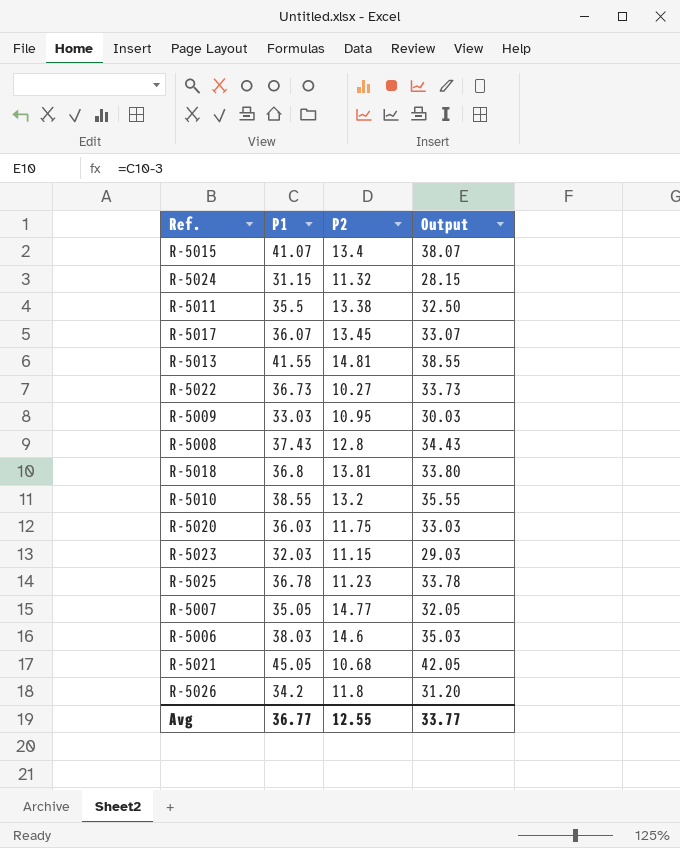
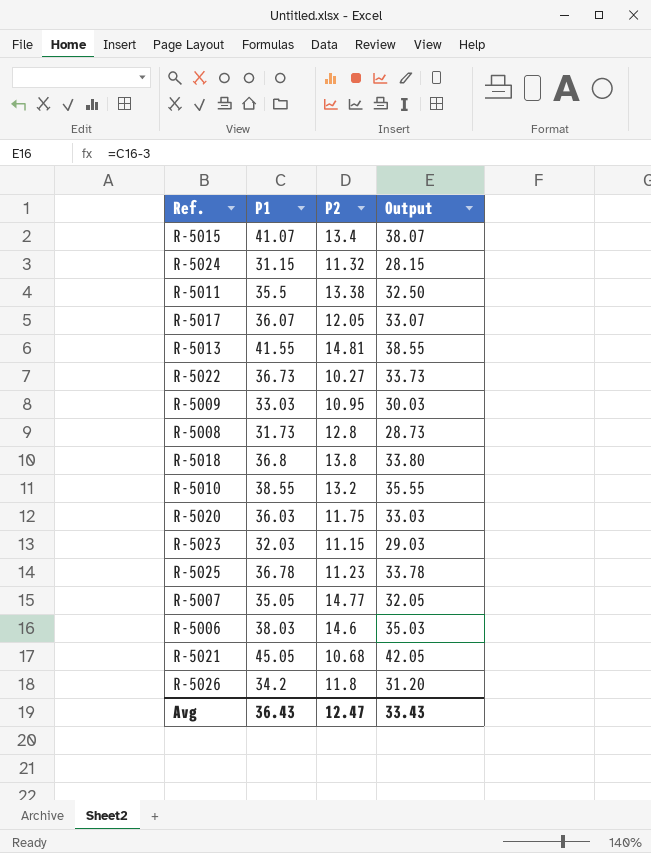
R-5017 | P2: 13.45 -> 12.05
R-5008 | P1: 37.43 -> 31.73
R-5008 | Output: 34.43 -> 28.73
R-5018 | P2: 13.81 -> 13.8
Avg | P1: 36.77 -> 36.43
Avg | P2: 12.55 -> 12.47
Avg | Output: 33.77 -> 33.43

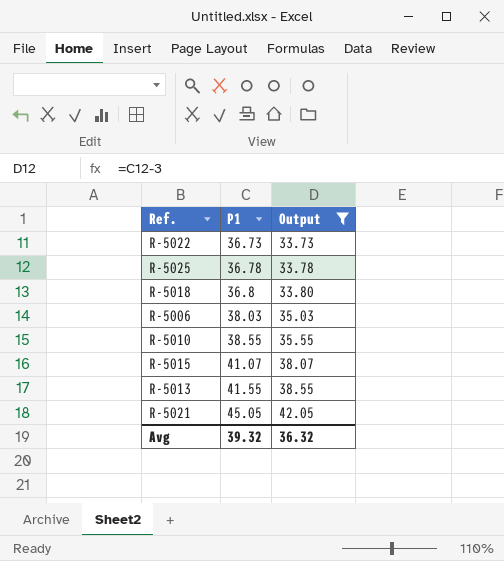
filter: none -> Output >= 33.73
row order: none -> P1 ascending
column P2 | position: 3 -> none
Avg | P1: 36.43 -> 39.32
Avg | Output: 33.43 -> 36.32

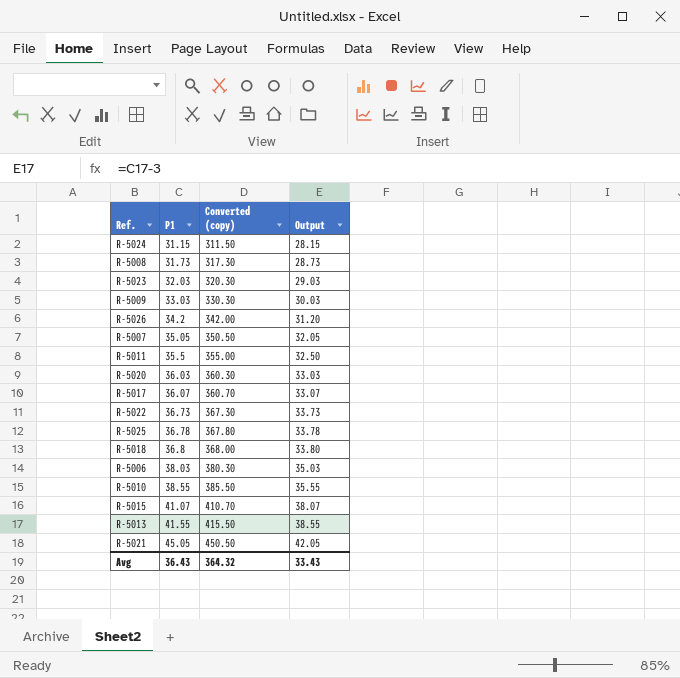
filter: Output >= 33.73 -> none
column Converted (copy) | formula: none -> [P1] * 10
Avg | P1: 39.32 -> 36.43
Avg | Output: 36.32 -> 33.43

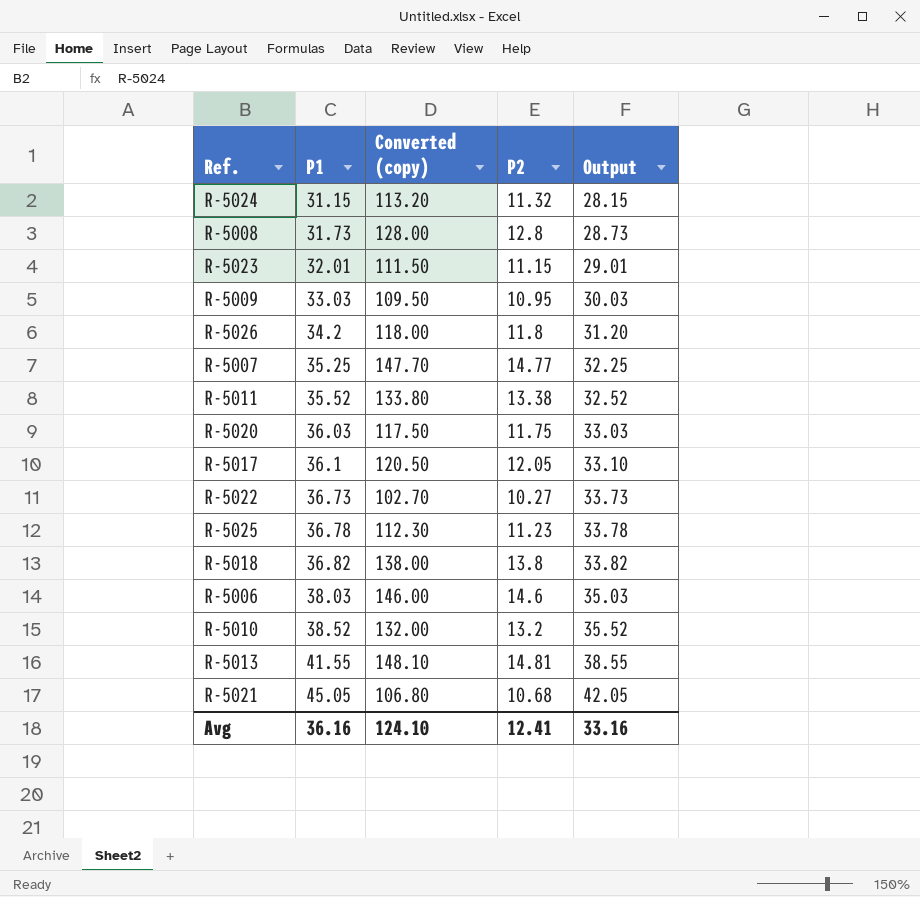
column Converted (copy) | formula: [P1] * 10 -> [P2] * 10
column P2 | position: none -> 4
row R-5015: 41.07 | 410.70 | 38.07 -> none
R-5023 | P1: 32.03 -> 32.01
R-5023 | Output: 29.03 -> 29.01
R-5007 | P1: 35.05 -> 35.25
R-5007 | Output: 32.05 -> 32.25
R-5011 | P1: 35.5 -> 35.52
R-5011 | Output: 32.50 -> 32.52
R-5017 | P1: 36.07 -> 36.1
R-5017 | Output: 33.07 -> 33.10
R-5018 | P1: 36.8 -> 36.82
R-5018 | Output: 33.80 -> 33.82
R-5010 | P1: 38.55 -> 38.52
R-5010 | Output: 35.55 -> 35.52
Avg | P1: 36.43 -> 36.16
Avg | Converted (copy): 364.32 -> 124.10
Avg | Output: 33.43 -> 33.16

